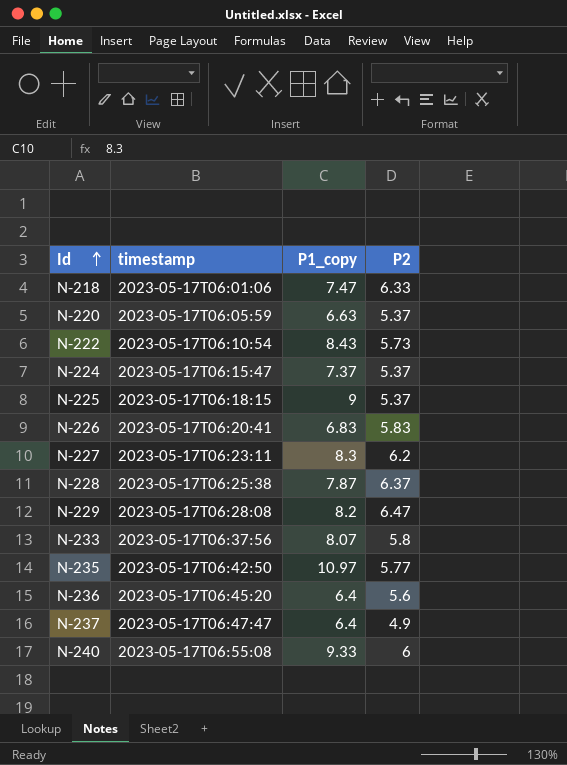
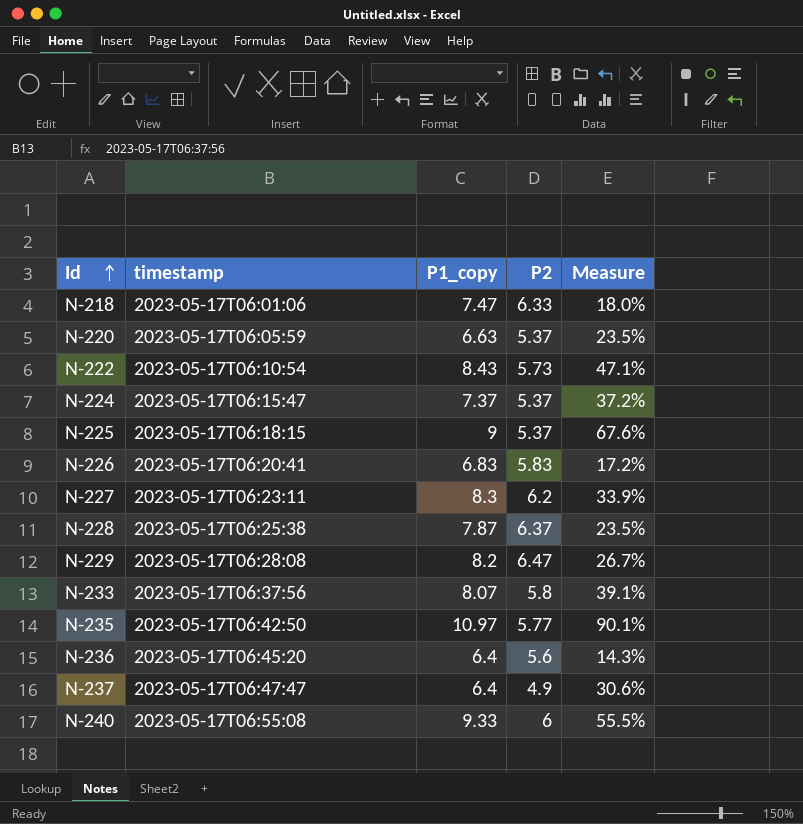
column Measure | formula: none -> ([P1_copy] - [P2]) / [P2]

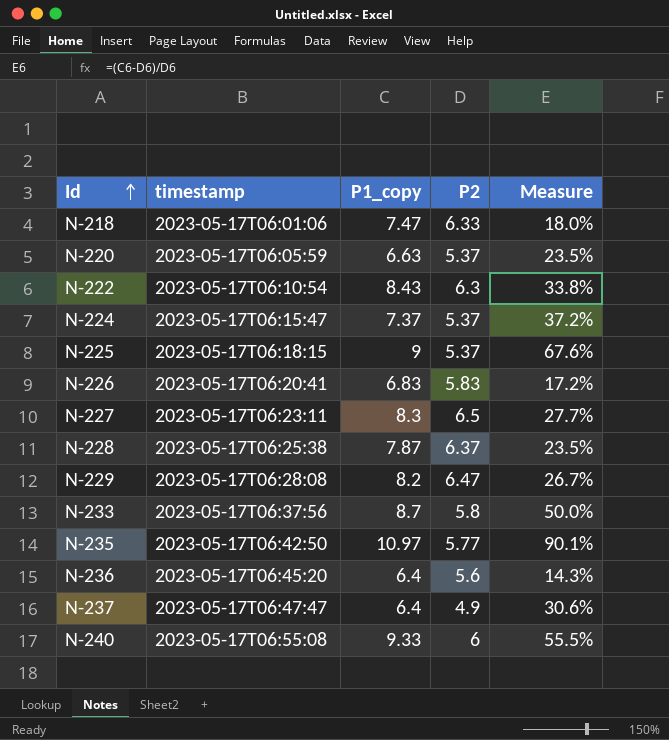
N-222 | P2: 5.73 -> 6.3
N-222 | Measure: 47.1% -> 33.8%
N-227 | P2: 6.2 -> 6.5
N-227 | Measure: 33.9% -> 27.7%
N-233 | P1_copy: 8.07 -> 8.7
N-233 | Measure: 39.1% -> 50.0%

